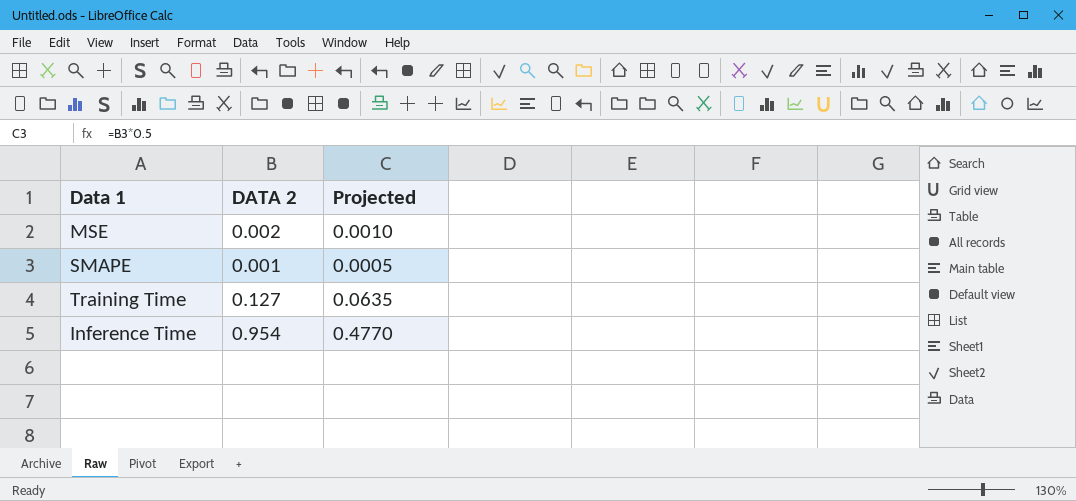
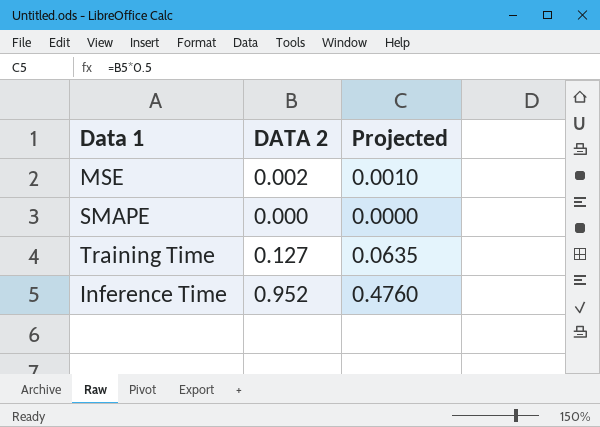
SMAPE | DATA 2: 0.001 -> 0.000
SMAPE | Projected: 0.0005 -> 0.0000
Inference Time | DATA 2: 0.954 -> 0.952
Inference Time | Projected: 0.4770 -> 0.4760

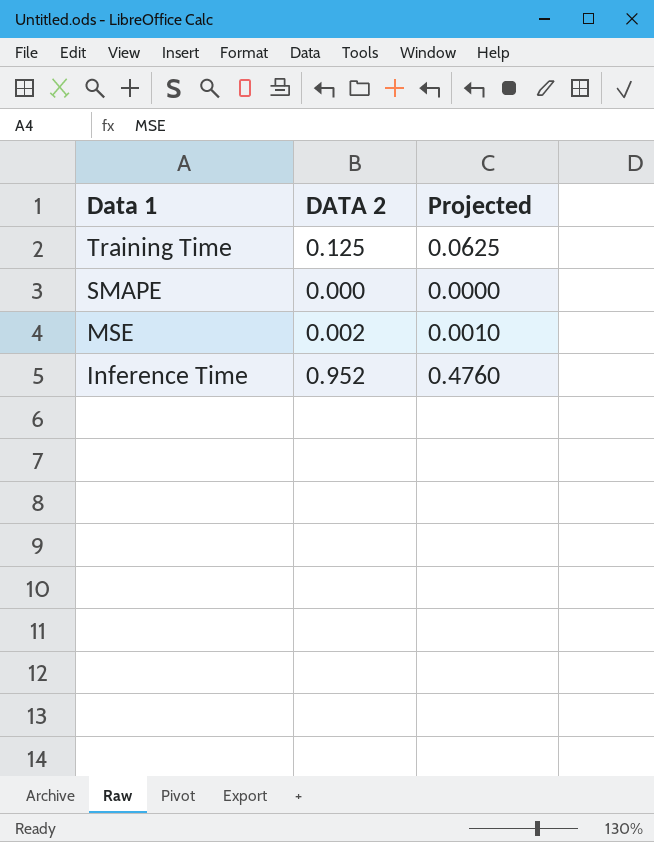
row order: none -> Data 1 descending
Training Time | DATA 2: 0.127 -> 0.125
Training Time | Projected: 0.0635 -> 0.0625

